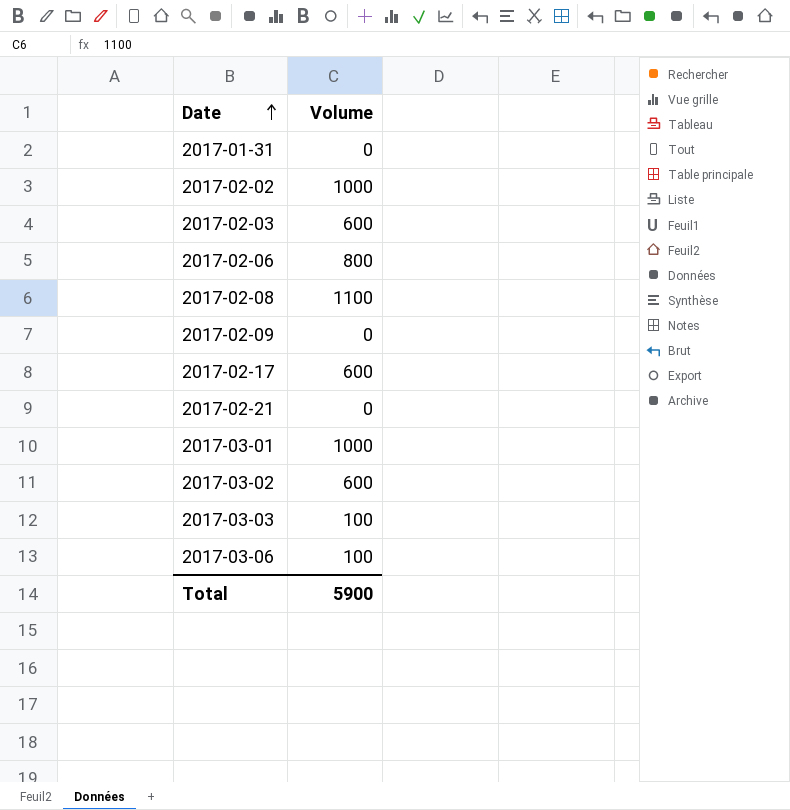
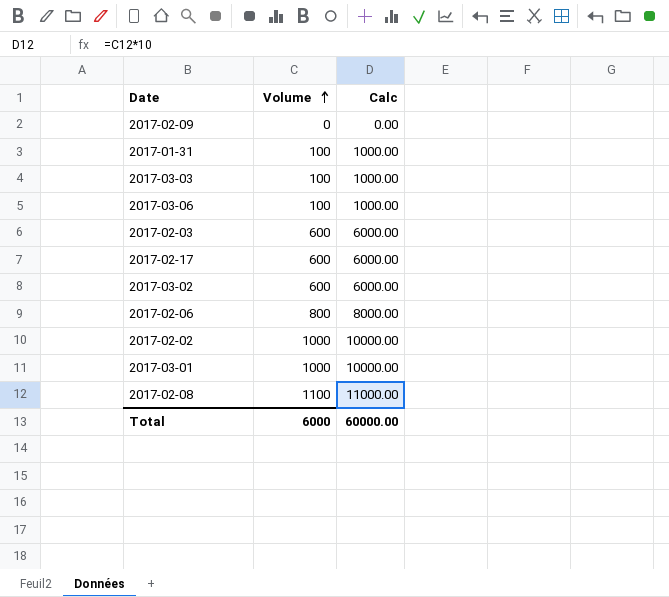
row order: Date ascending -> Volume ascending
column Calc | formula: none -> [Volume] * 10
row 2017-02-21: 0 -> none
2017-01-31 | Volume: 0 -> 100
Total | Volume: 5900 -> 6000

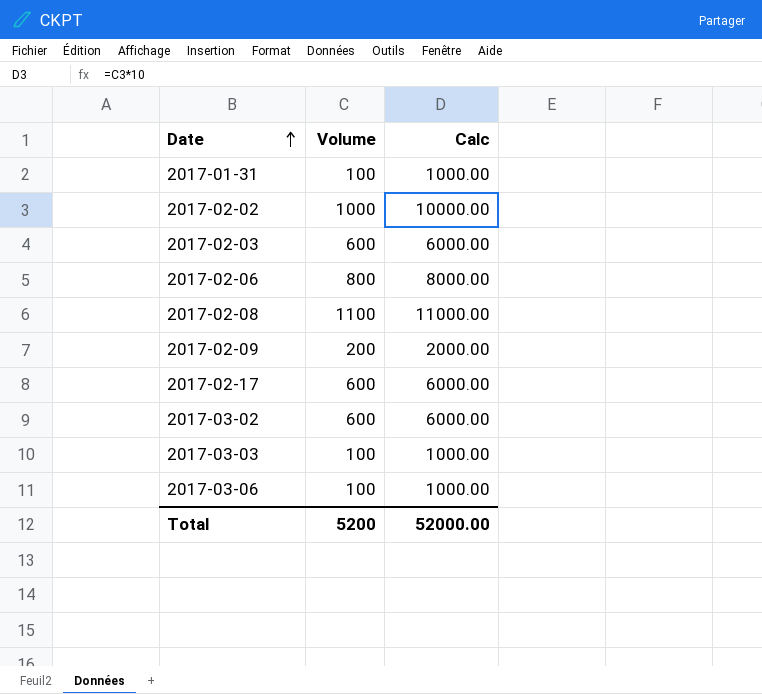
row order: Volume ascending -> Date ascending
row 2017-03-01: 1000 | 10000.00 -> none
2017-02-09 | Volume: 0 -> 200
2017-02-09 | Calc: 0.00 -> 2000.00
Total | Volume: 6000 -> 5200
Total | Calc: 60000.00 -> 52000.00

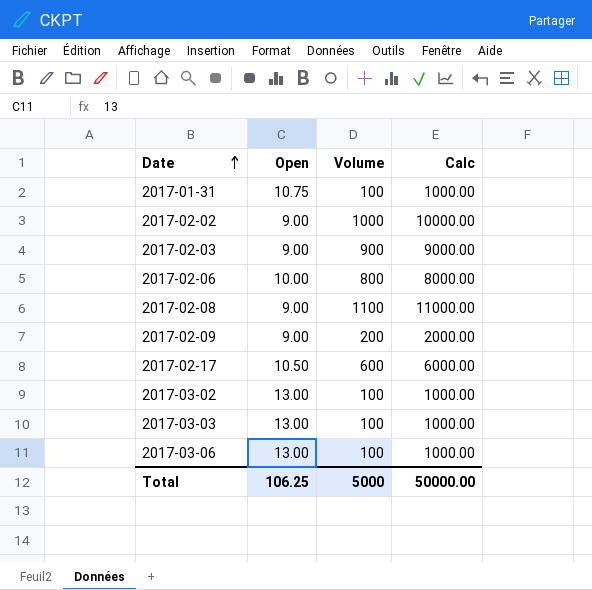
column Open | position: none -> 2
2017-02-03 | Volume: 600 -> 900
2017-02-03 | Calc: 6000.00 -> 9000.00
2017-03-02 | Volume: 600 -> 100
2017-03-02 | Calc: 6000.00 -> 1000.00
Total | Volume: 5200 -> 5000
Total | Calc: 52000.00 -> 50000.00

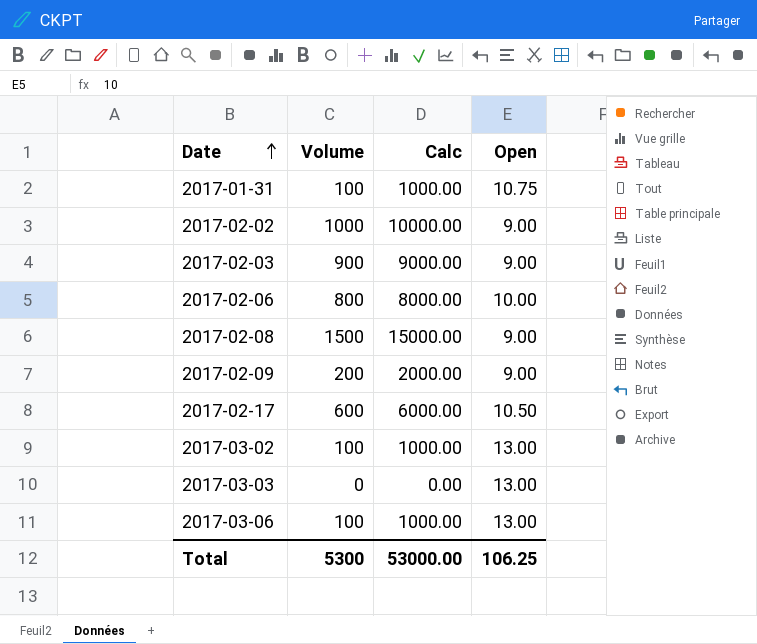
column Open | position: 2 -> 4
2017-02-08 | Volume: 1100 -> 1500
2017-02-08 | Calc: 11000.00 -> 15000.00
2017-03-03 | Volume: 100 -> 0
2017-03-03 | Calc: 1000.00 -> 0.00
Total | Volume: 5000 -> 5300
Total | Calc: 50000.00 -> 53000.00

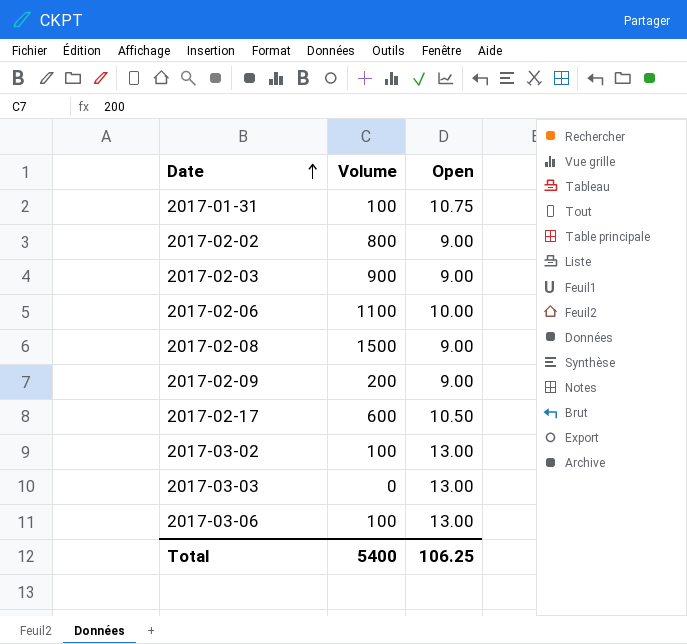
column Calc | formula: [Volume] * 10 -> none
2017-02-02 | Volume: 1000 -> 800
2017-02-06 | Volume: 800 -> 1100
Total | Volume: 5300 -> 5400

